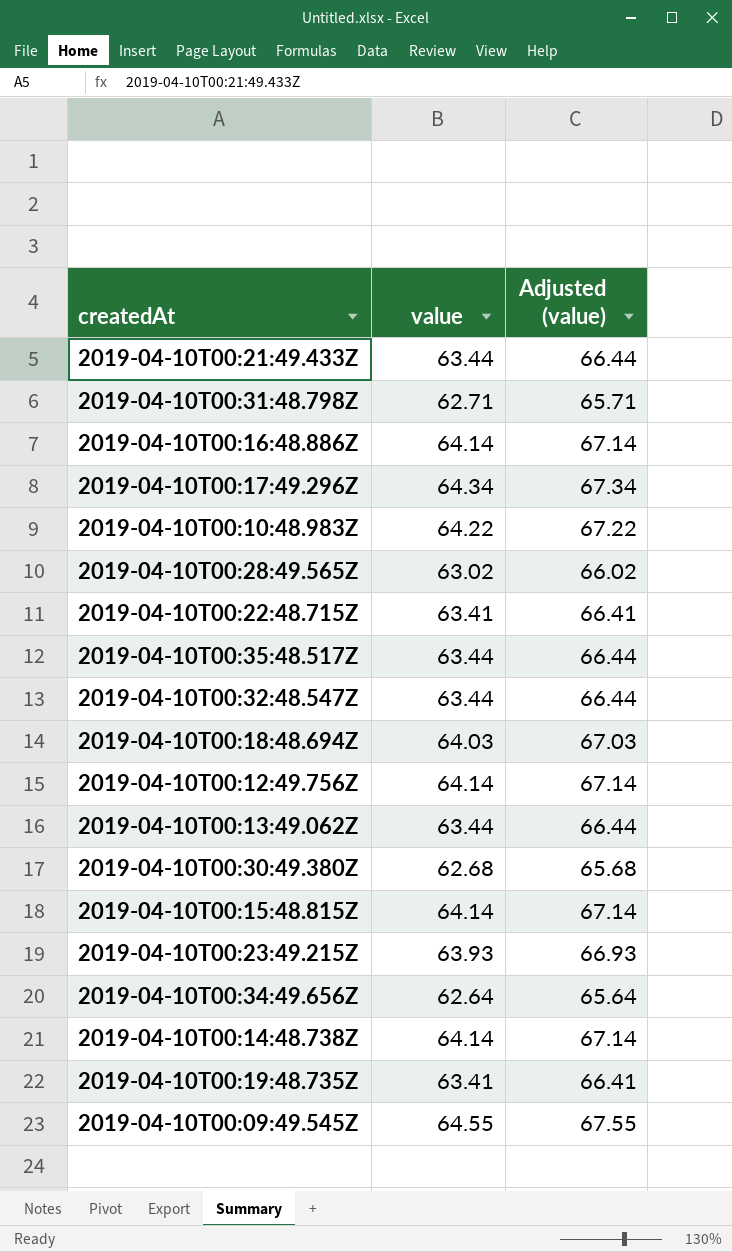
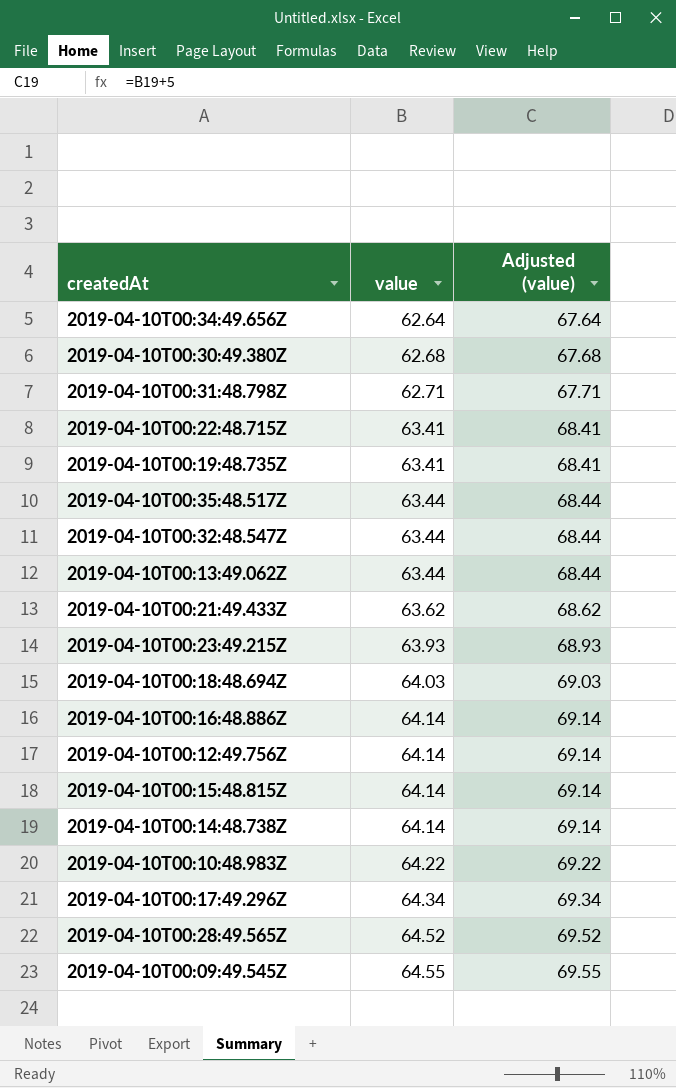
row order: none -> value ascending
column Adjusted (value) | formula: [value] + 3 -> [value] + 5
2019-04-10T00:21:49.433Z | value: 63.44 -> 63.62
2019-04-10T00:28:49.565Z | value: 63.02 -> 64.52

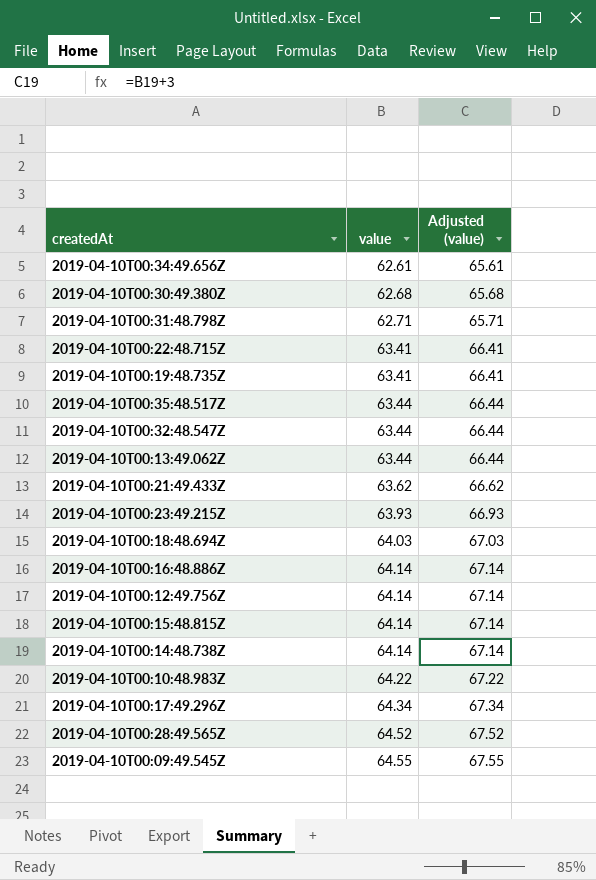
column Adjusted (value) | formula: [value] + 5 -> [value] + 3
2019-04-10T00:34:49.656Z | value: 62.64 -> 62.61

